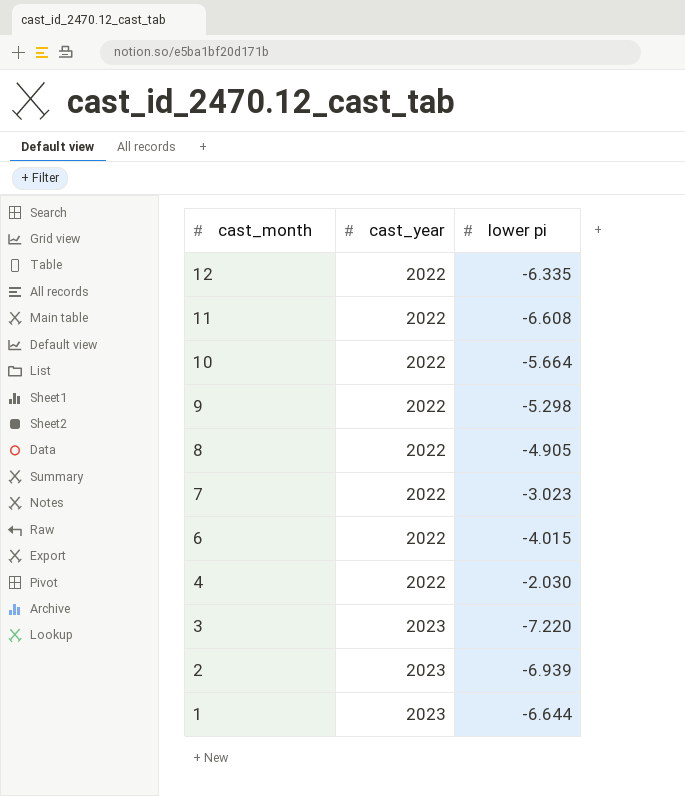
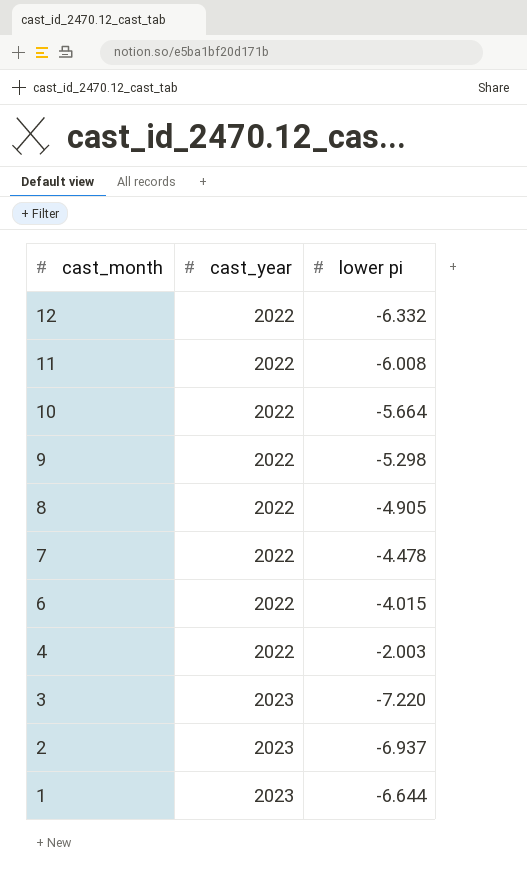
12 | lower pi: -6.335 -> -6.332
11 | lower pi: -6.608 -> -6.008
7 | lower pi: -3.023 -> -4.478
4 | lower pi: -2.030 -> -2.003
2 | lower pi: -6.939 -> -6.937

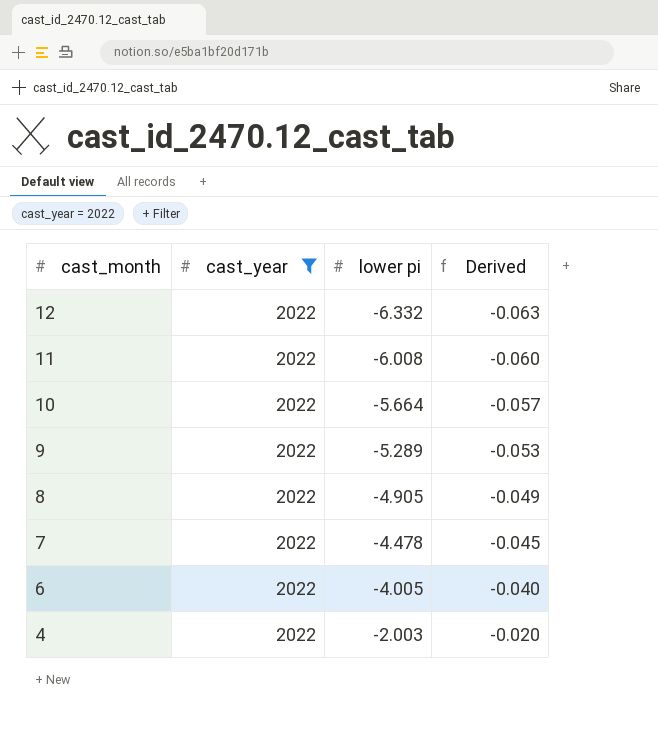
filter: none -> cast_year = 2022
column Derived | formula: none -> [lower pi] * 0.01
9 | lower pi: -5.298 -> -5.289
6 | lower pi: -4.015 -> -4.005

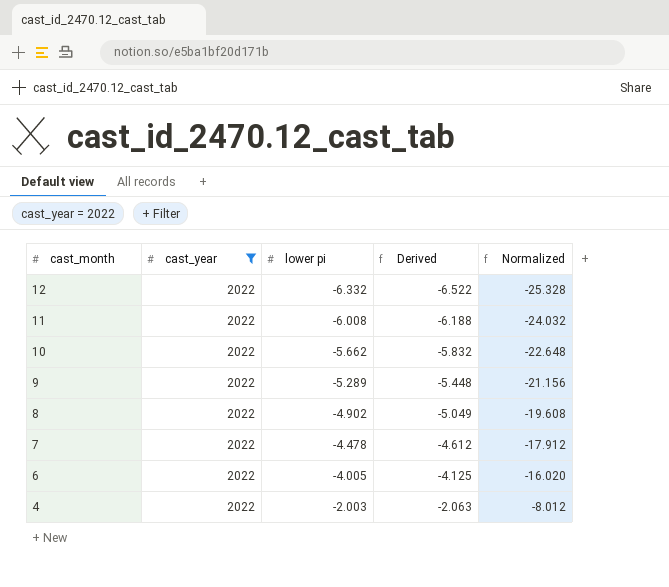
column Derived | formula: [lower pi] * 0.01 -> [lower pi] * 1.03
column Normalized | formula: none -> [lower pi] * 4
10 | lower pi: -5.664 -> -5.662
8 | lower pi: -4.905 -> -4.902

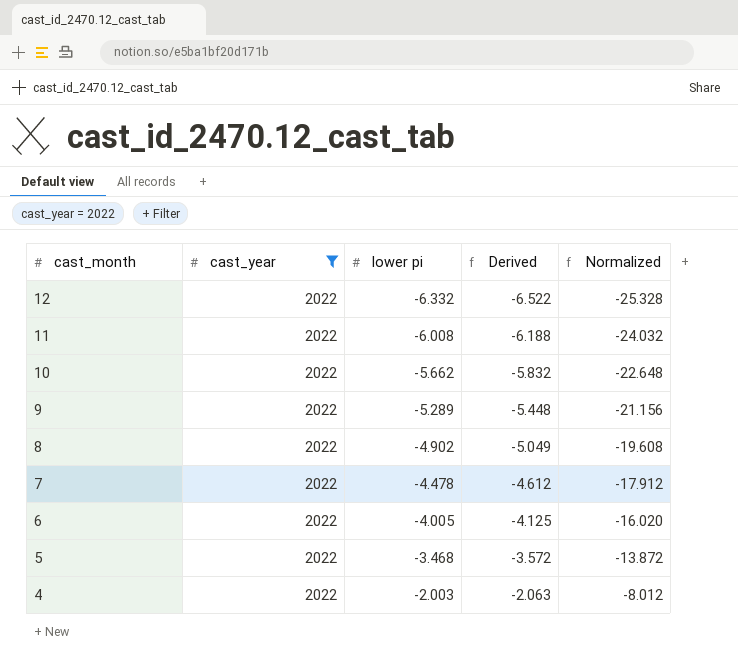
row 5: none -> 2022 | -3.468 | -3.572 | -13.872

